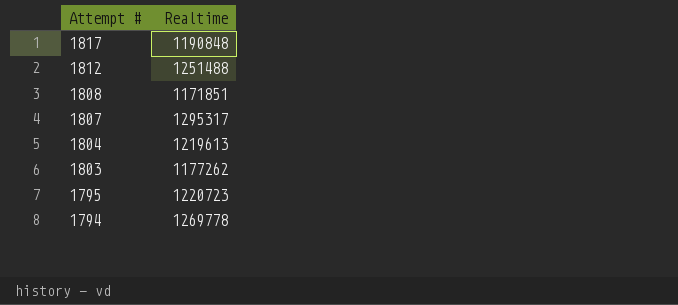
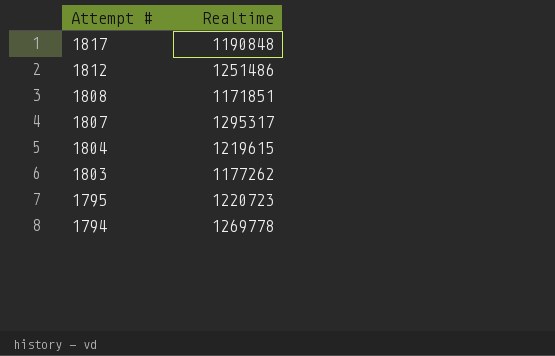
1812 | Realtime: 1251488 -> 1251486
1804 | Realtime: 1219613 -> 1219615

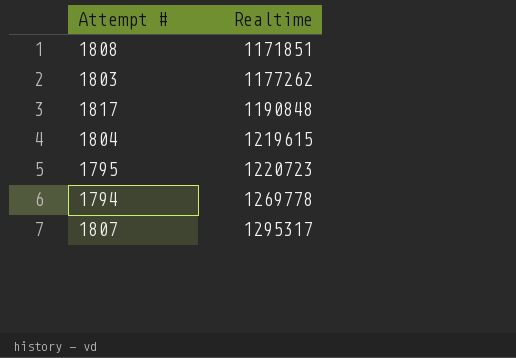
row order: Attempt # descending -> Realtime ascending
row 1812: 1251486 -> none

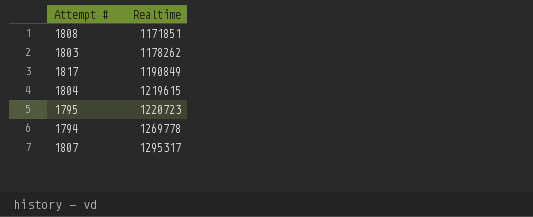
1803 | Realtime: 1177262 -> 1178262
1817 | Realtime: 1190848 -> 1190849

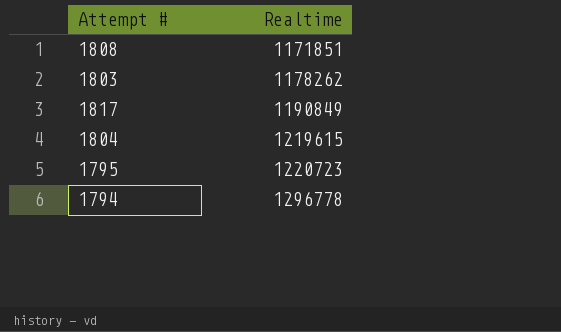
row 1807: 1295317 -> none
1794 | Realtime: 1269778 -> 1296778

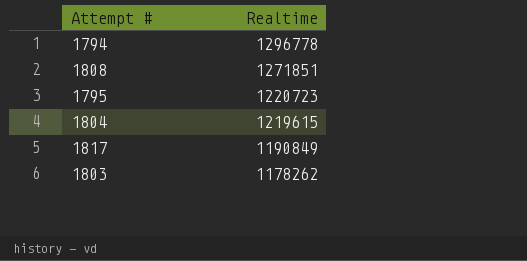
row order: Realtime ascending -> Realtime descending
1808 | Realtime: 1171851 -> 1271851

